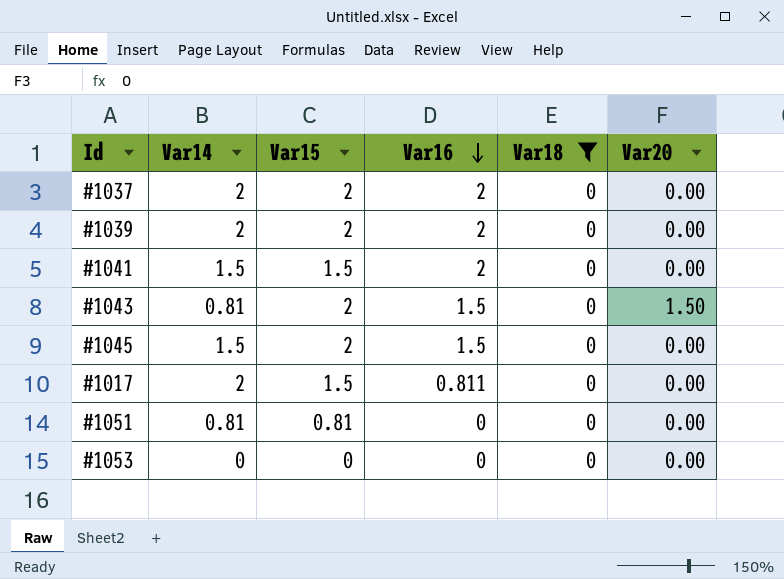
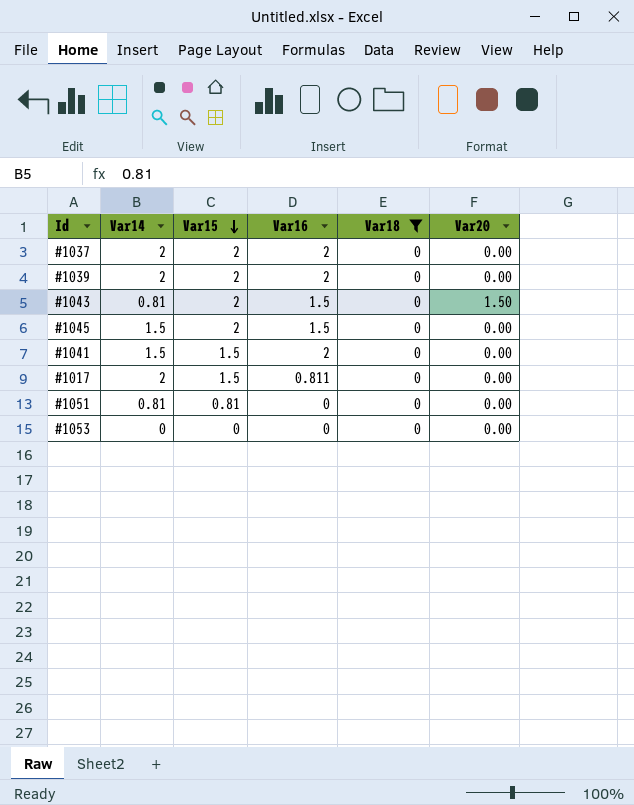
row order: Var16 descending -> Var15 descending

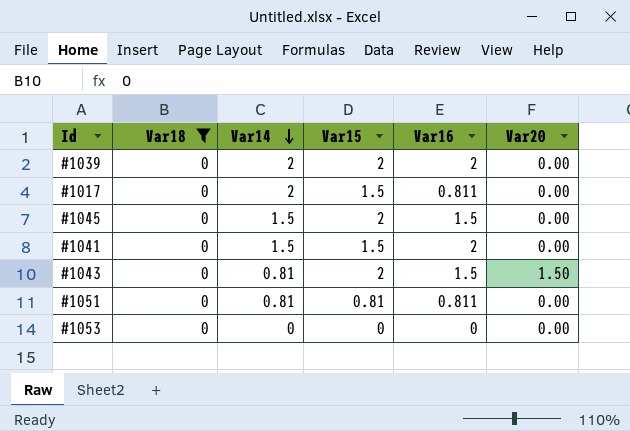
row order: Var15 descending -> Var14 descending
column Var18 | position: 5 -> 2
row #1037: 2 | 2 | 2 | 0 | 0.00 -> none
#1051 | Var16: 0 -> 0.811

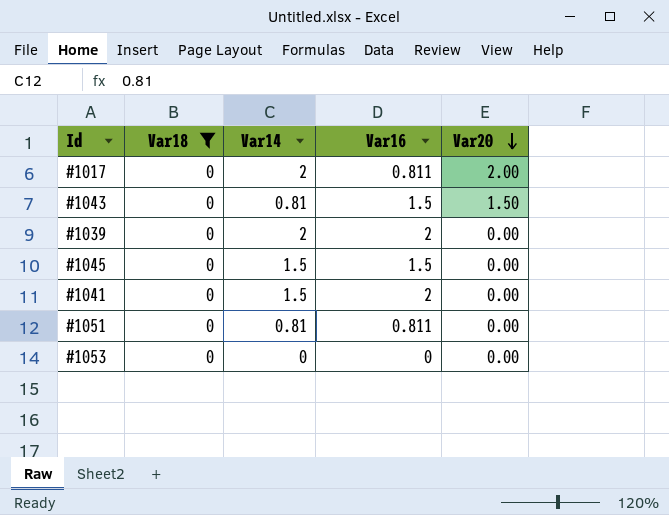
row order: Var14 descending -> Var20 descending
column Var15 | position: 4 -> none
#1017 | Var20: 0.00 -> 2.00

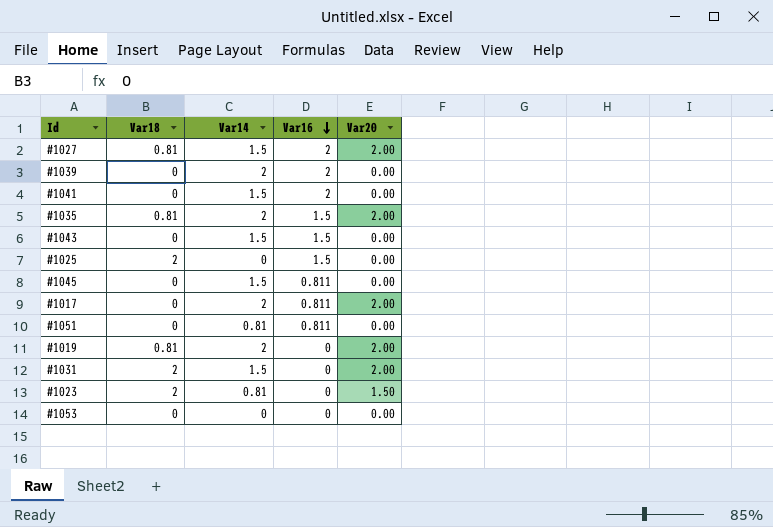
filter: Var18 = 0 -> none
row order: Var20 descending -> Var16 descending
#1043 | Var14: 0.81 -> 1.5
#1043 | Var20: 1.50 -> 0.00
#1045 | Var16: 1.5 -> 0.811

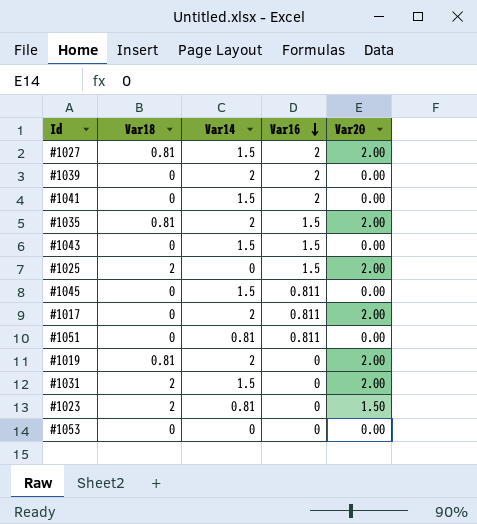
#1025 | Var20: 0.00 -> 2.00

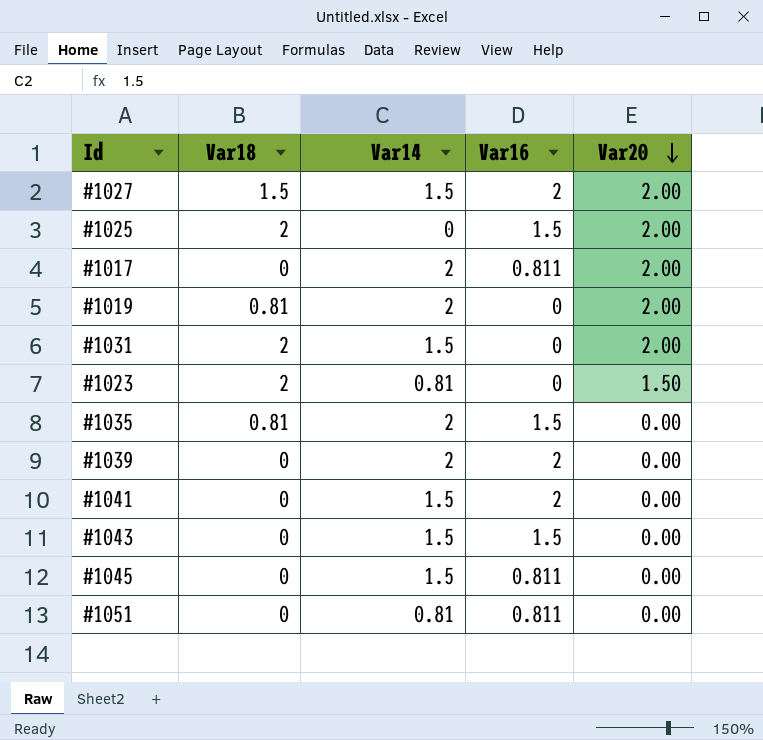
row order: Var16 descending -> Var20 descending
row #1053: 0 | 0 | 0 | 0.00 -> none
#1027 | Var18: 0.81 -> 1.5
#1035 | Var20: 2.00 -> 0.00

